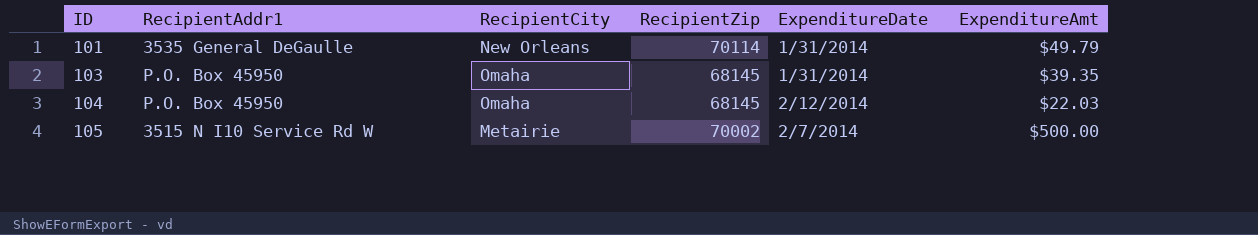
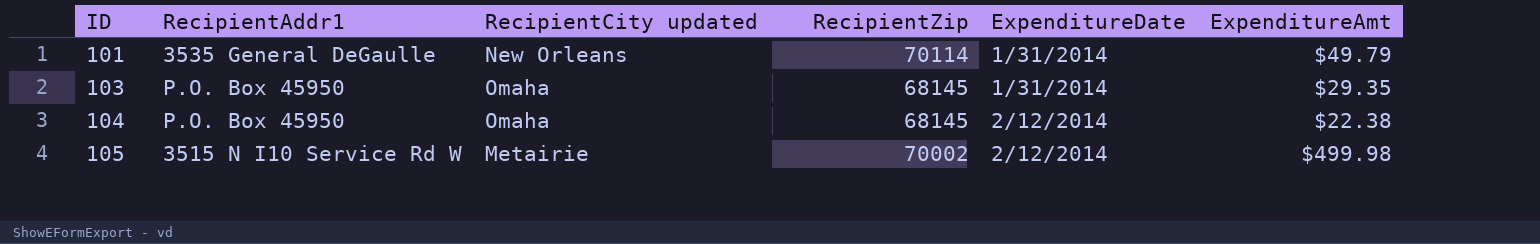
column name: RecipientCity -> RecipientCity updated
103 | ExpenditureAmt: $39.35 -> $29.35
104 | ExpenditureAmt: $22.03 -> $22.38
105 | ExpenditureDate: 2/7/2014 -> 2/12/2014
105 | ExpenditureAmt: $500.00 -> $499.98

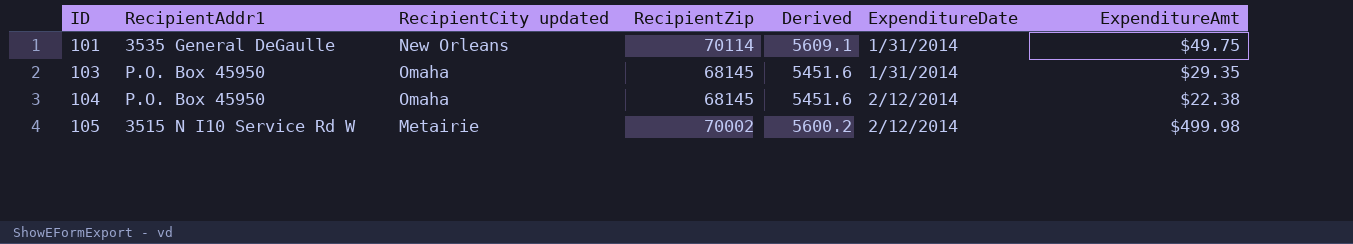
column Derived | formula: none -> [RecipientZip] * 0.08
101 | ExpenditureAmt: $49.79 -> $49.75

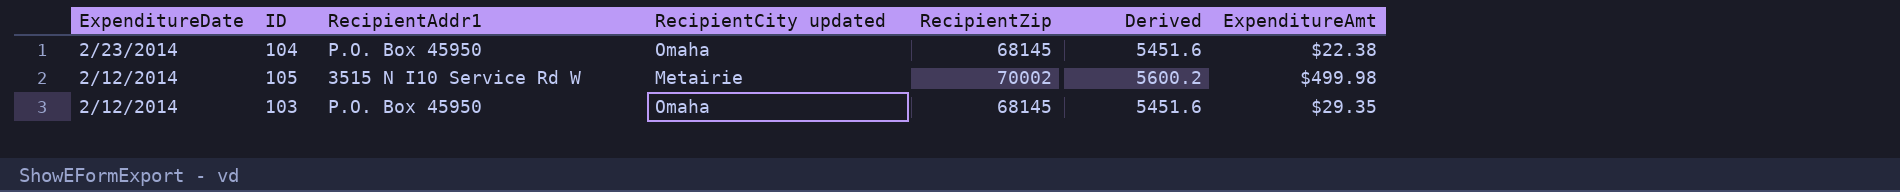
row order: ID ascending -> ExpenditureDate descending
column ExpenditureDate | position: 6 -> 1
row 101: 3535 General DeGaulle | New Orleans | 70114 | 5609.1 | 1/31/2014 | $49.75 -> none
104 | ExpenditureDate: 2/12/2014 -> 2/23/2014
103 | ExpenditureDate: 1/31/2014 -> 2/12/2014

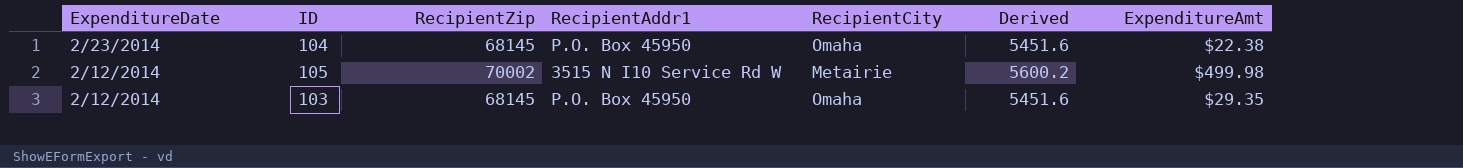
column RecipientZip | position: 5 -> 3
column name: RecipientCity updated -> RecipientCity

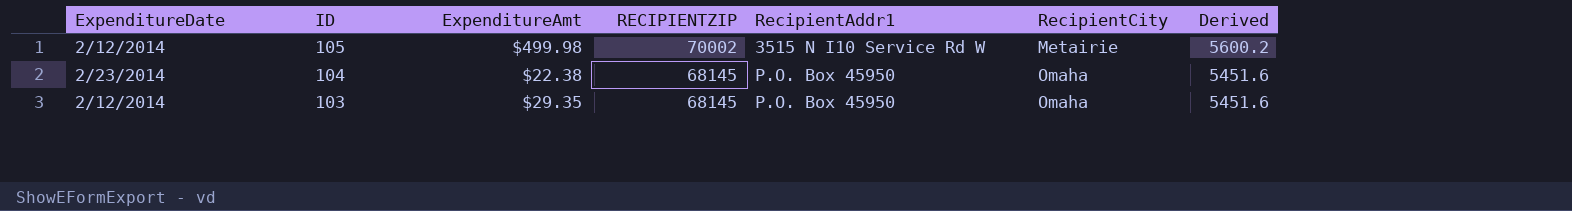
row order: ExpenditureDate descending -> ID descending
column ExpenditureAmt | position: 7 -> 3
column name: RecipientZip -> RECIPIENTZIP

